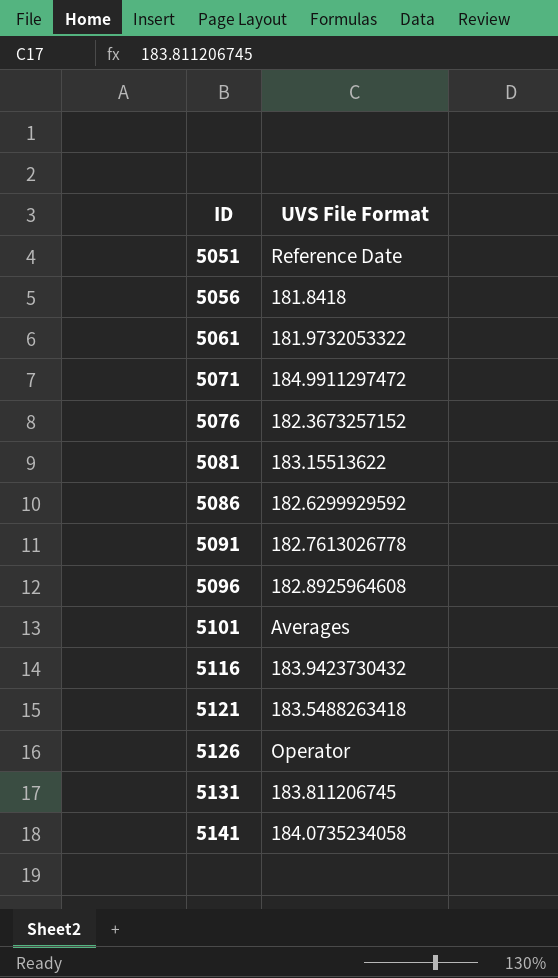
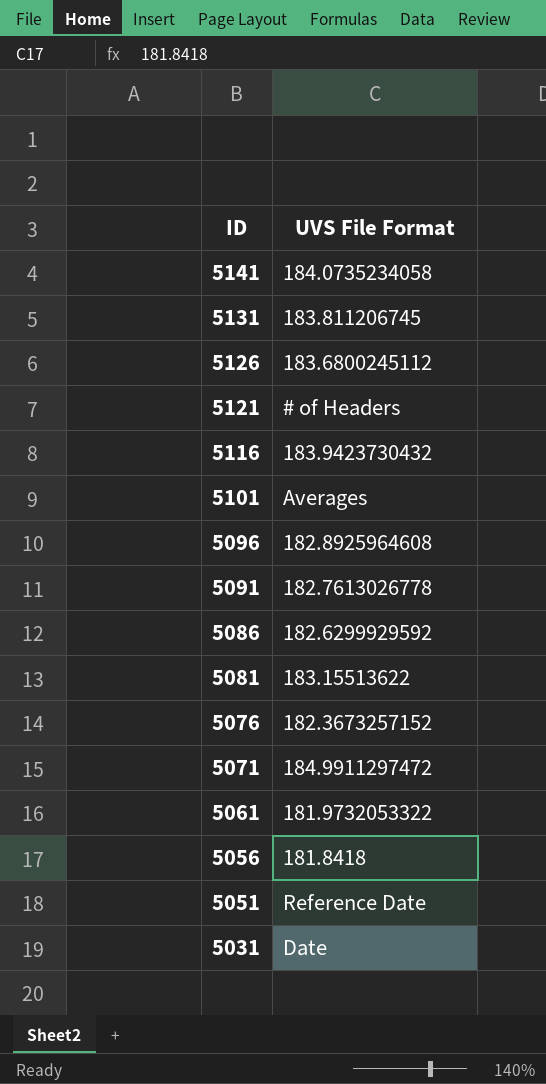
row order: ID ascending -> ID descending
5126 | UVS File Format: Operator -> 183.6800245112
5121 | UVS File Format: 183.5488263418 -> # of Headers
row 5031: none -> Date

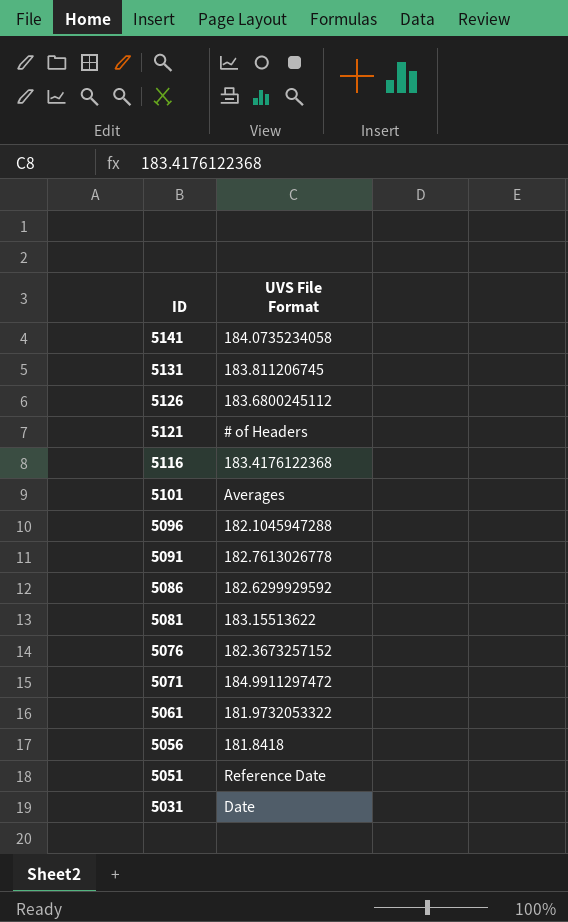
5116 | UVS File Format: 183.9423730432 -> 183.4176122368
5096 | UVS File Format: 182.8925964608 -> 182.1045947288

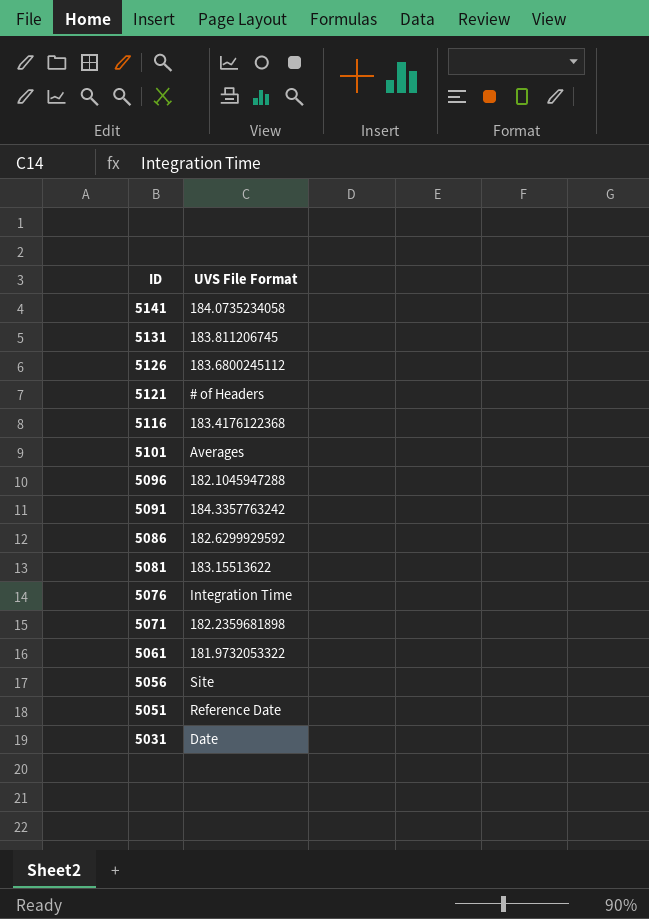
5091 | UVS File Format: 182.7613026778 -> 184.3357763242
5076 | UVS File Format: 182.3673257152 -> Integration Time
5071 | UVS File Format: 184.9911297472 -> 182.2359681898
5056 | UVS File Format: 181.8418 -> Site

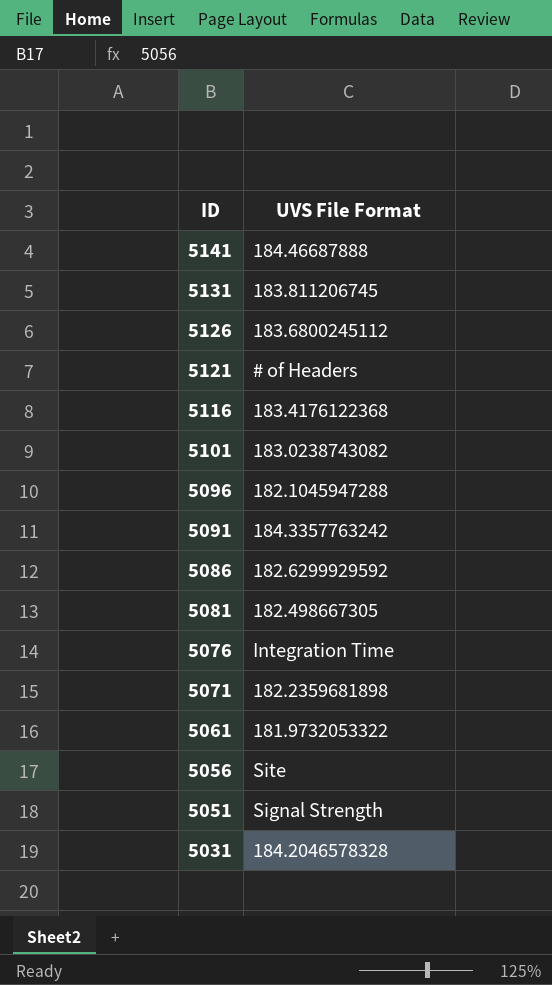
5141 | UVS File Format: 184.0735234058 -> 184.46687888
5101 | UVS File Format: Averages -> 183.0238743082
5081 | UVS File Format: 183.15513622 -> 182.498667305
5051 | UVS File Format: Reference Date -> Signal Strength
5031 | UVS File Format: Date -> 184.2046578328

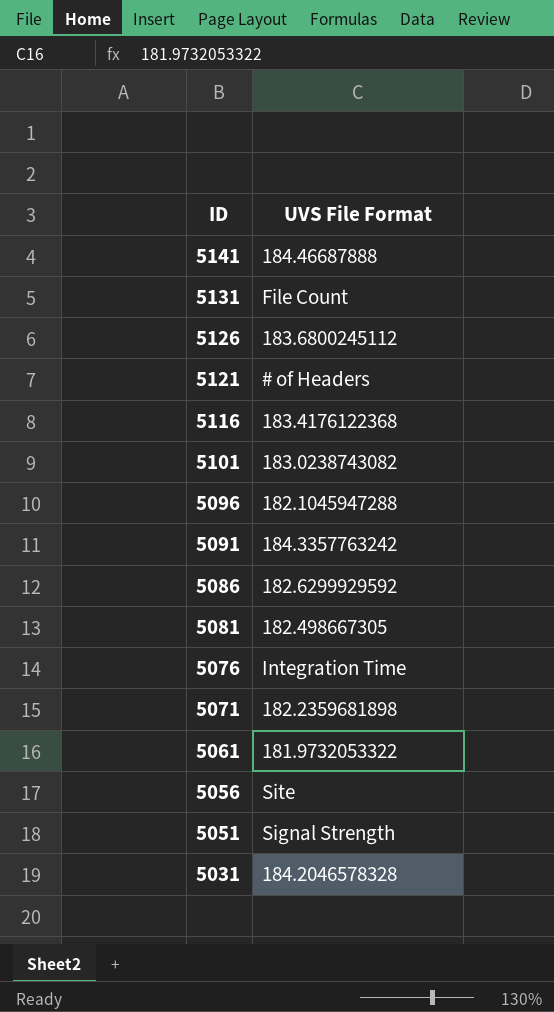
5131 | UVS File Format: 183.811206745 -> File Count

